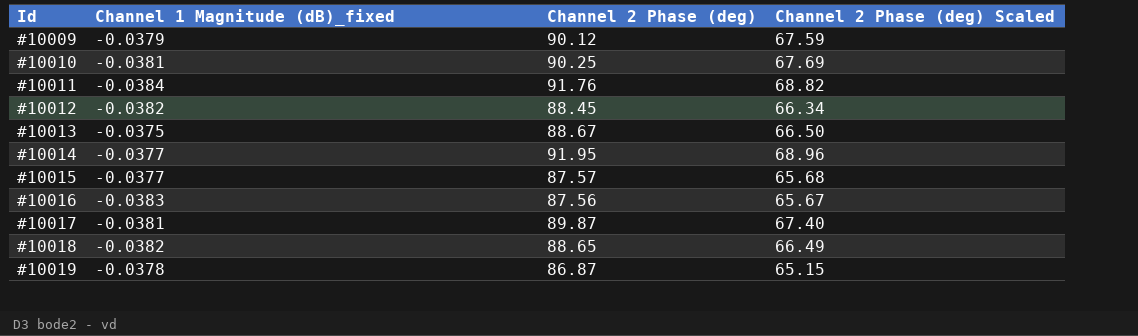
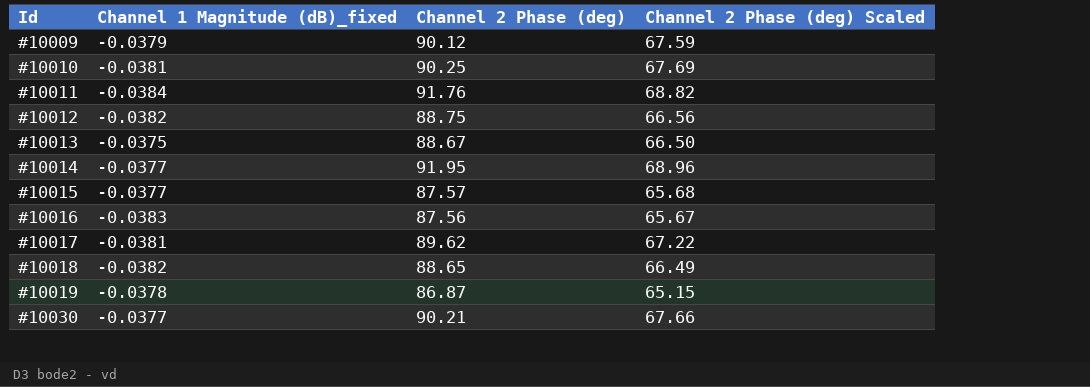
#10012 | Channel 2 Phase (deg): 88.45 -> 88.75
#10012 | Channel 2 Phase (deg) Scaled: 66.34 -> 66.56
#10017 | Channel 2 Phase (deg): 89.87 -> 89.62
#10017 | Channel 2 Phase (deg) Scaled: 67.40 -> 67.22
row #10030: none -> -0.0377 | 90.21 | 67.66

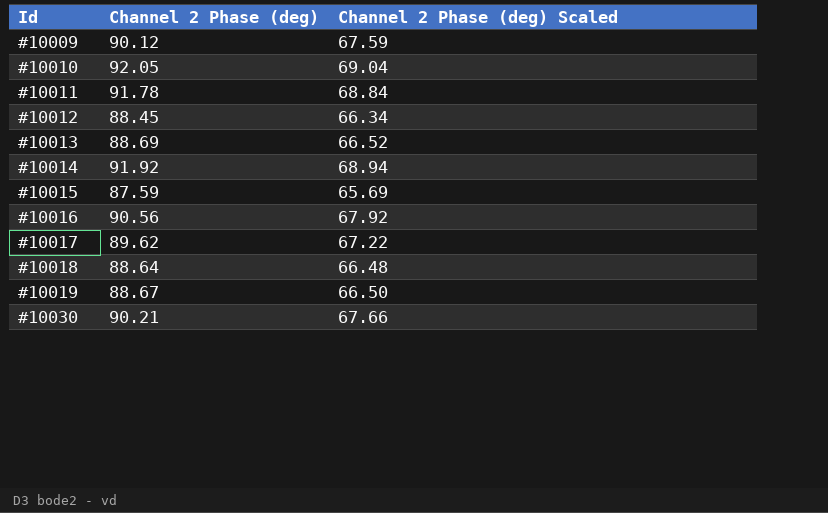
column Channel 1 Magnitude (dB)_fixed | position: 2 -> none
#10010 | Channel 2 Phase (deg): 90.25 -> 92.05
#10010 | Channel 2 Phase (deg) Scaled: 67.69 -> 69.04
#10011 | Channel 2 Phase (deg): 91.76 -> 91.78
#10011 | Channel 2 Phase (deg) Scaled: 68.82 -> 68.84
#10012 | Channel 2 Phase (deg): 88.75 -> 88.45
#10012 | Channel 2 Phase (deg) Scaled: 66.56 -> 66.34
#10013 | Channel 2 Phase (deg): 88.67 -> 88.69
#10013 | Channel 2 Phase (deg) Scaled: 66.50 -> 66.52
#10014 | Channel 2 Phase (deg): 91.95 -> 91.92
#10014 | Channel 2 Phase (deg) Scaled: 68.96 -> 68.94
#10015 | Channel 2 Phase (deg): 87.57 -> 87.59
#10015 | Channel 2 Phase (deg) Scaled: 65.68 -> 65.69
#10016 | Channel 2 Phase (deg): 87.56 -> 90.56
#10016 | Channel 2 Phase (deg) Scaled: 65.67 -> 67.92
#10018 | Channel 2 Phase (deg): 88.65 -> 88.64
#10018 | Channel 2 Phase (deg) Scaled: 66.49 -> 66.48
#10019 | Channel 2 Phase (deg): 86.87 -> 88.67
#10019 | Channel 2 Phase (deg) Scaled: 65.15 -> 66.50

